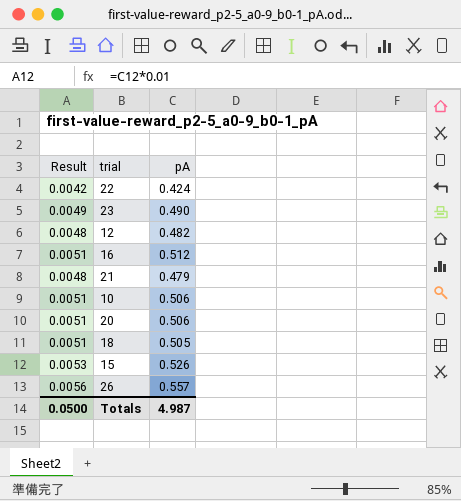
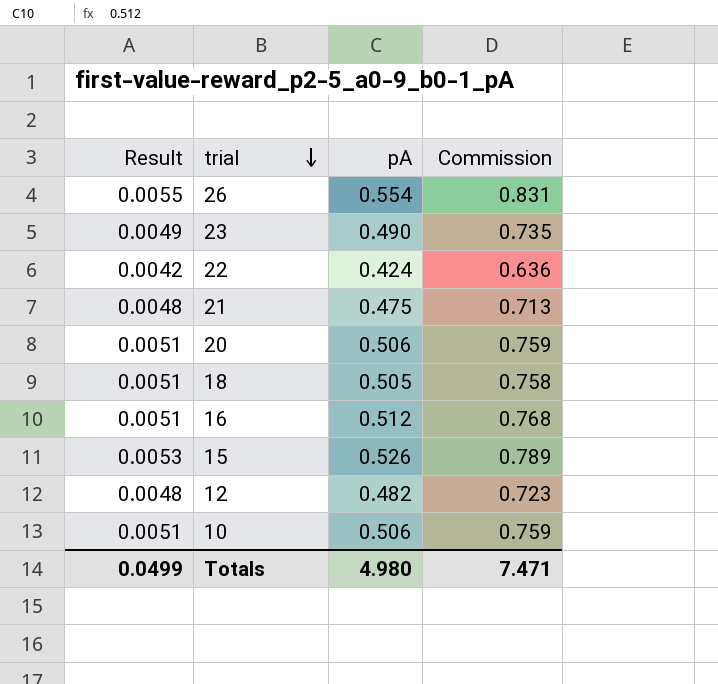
row order: none -> trial descending
column Commission | formula: none -> [pA] * 1.5
26 | Result: 0.0056 -> 0.0055
26 | pA: 0.557 -> 0.554
21 | pA: 0.479 -> 0.475
Totals | Result: 0.0500 -> 0.0499
Totals | pA: 4.987 -> 4.980

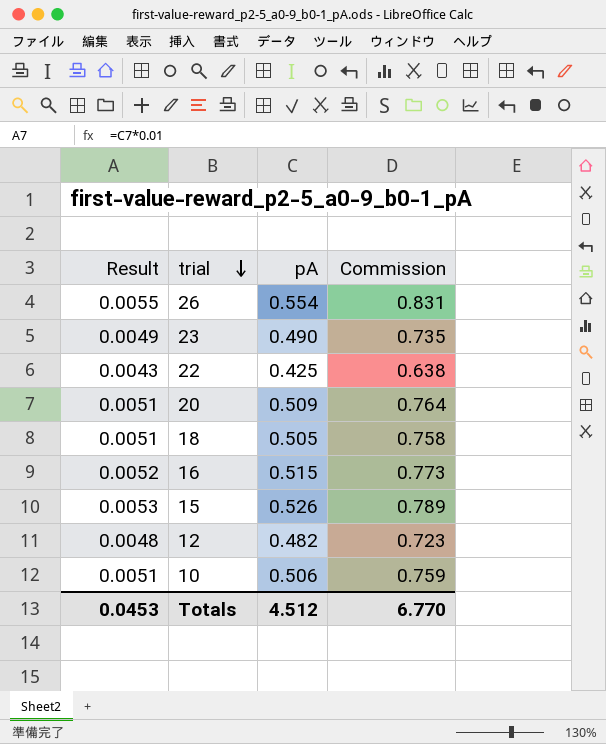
row 21: 0.0048 | 0.475 | 0.713 -> none
22 | Result: 0.0042 -> 0.0043
22 | pA: 0.424 -> 0.425
22 | Commission: 0.636 -> 0.638
20 | pA: 0.506 -> 0.509
20 | Commission: 0.759 -> 0.764
16 | Result: 0.0051 -> 0.0052
16 | pA: 0.512 -> 0.515
16 | Commission: 0.768 -> 0.773
Totals | Result: 0.0499 -> 0.0453
Totals | pA: 4.980 -> 4.512
Totals | Commission: 7.471 -> 6.770

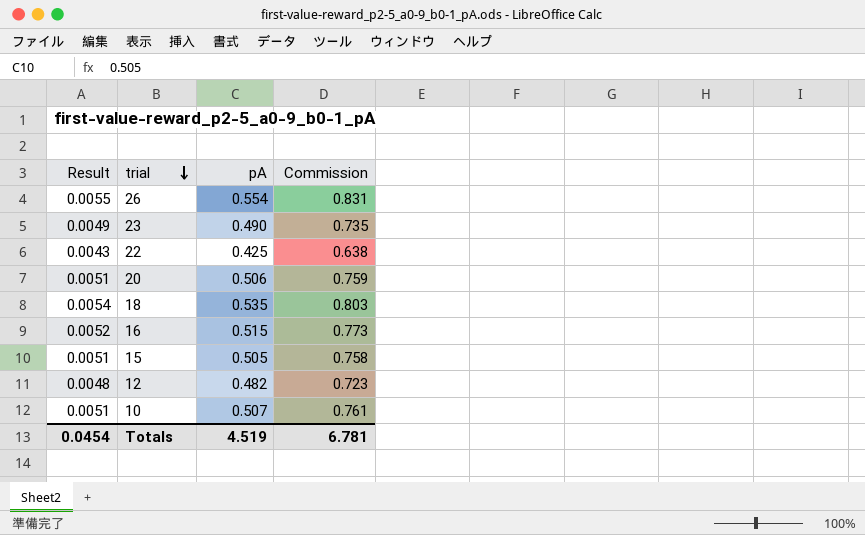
20 | pA: 0.509 -> 0.506
20 | Commission: 0.764 -> 0.759
18 | Result: 0.0051 -> 0.0054
18 | pA: 0.505 -> 0.535
18 | Commission: 0.758 -> 0.803
15 | Result: 0.0053 -> 0.0051
15 | pA: 0.526 -> 0.505
15 | Commission: 0.789 -> 0.758
10 | pA: 0.506 -> 0.507
10 | Commission: 0.759 -> 0.761
Totals | Result: 0.0453 -> 0.0454
Totals | pA: 4.512 -> 4.519
Totals | Commission: 6.770 -> 6.781

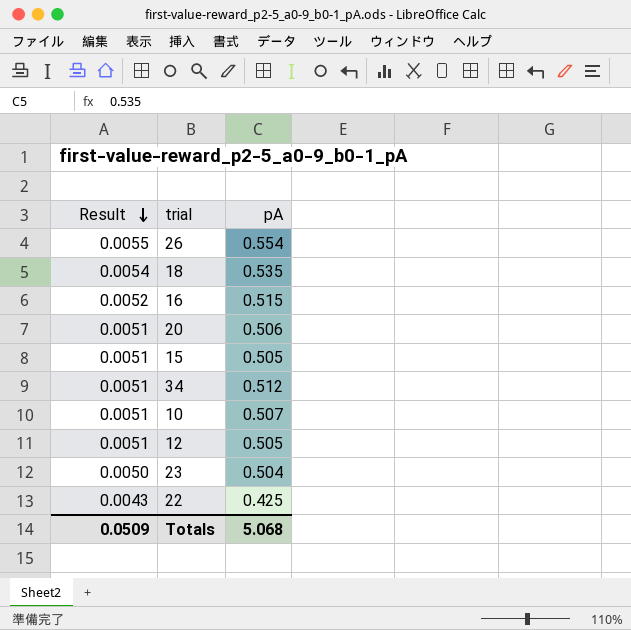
row order: trial descending -> Result descending
column Commission | formula: [pA] * 1.5 -> none
row 34: none -> 0.0051 | 0.512
12 | Result: 0.0048 -> 0.0051
12 | pA: 0.482 -> 0.505
23 | Result: 0.0049 -> 0.0050
23 | pA: 0.490 -> 0.504
Totals | Result: 0.0454 -> 0.0509
Totals | pA: 4.519 -> 5.068

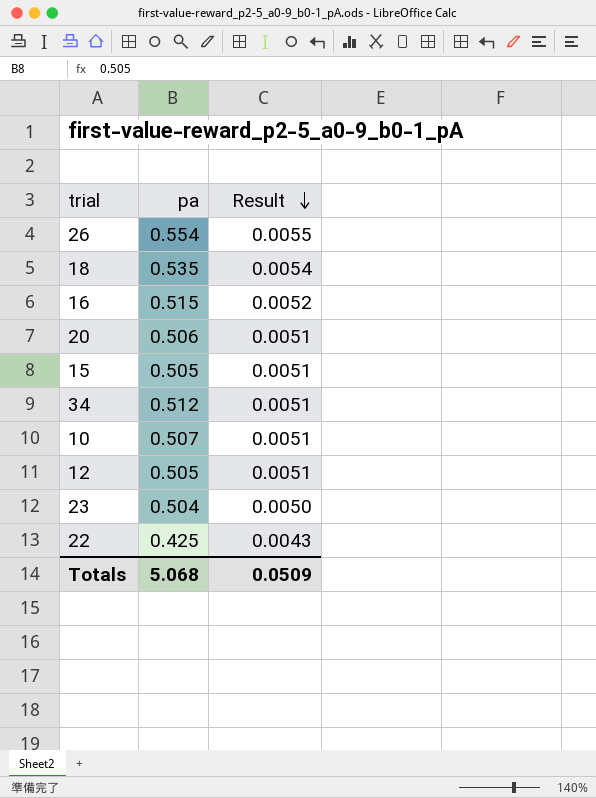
column name: pA -> pa
column Result | position: 1 -> 3

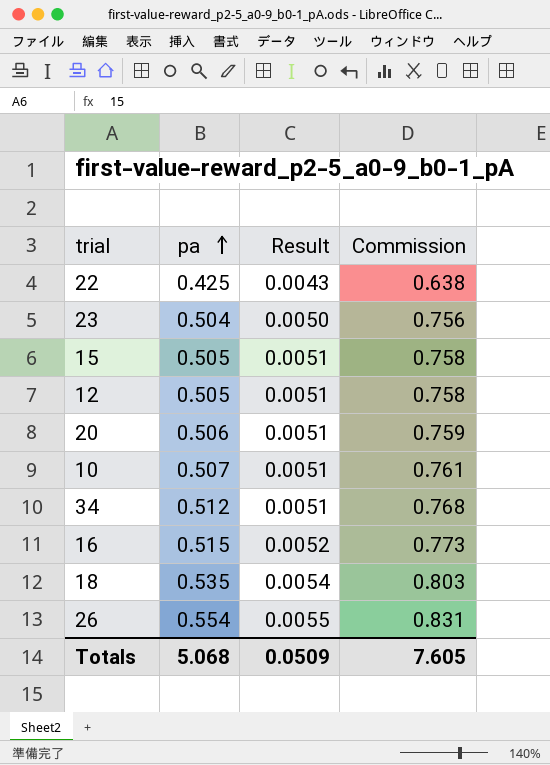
row order: Result descending -> pa ascending
column Commission | formula: none -> [pa] * 1.5

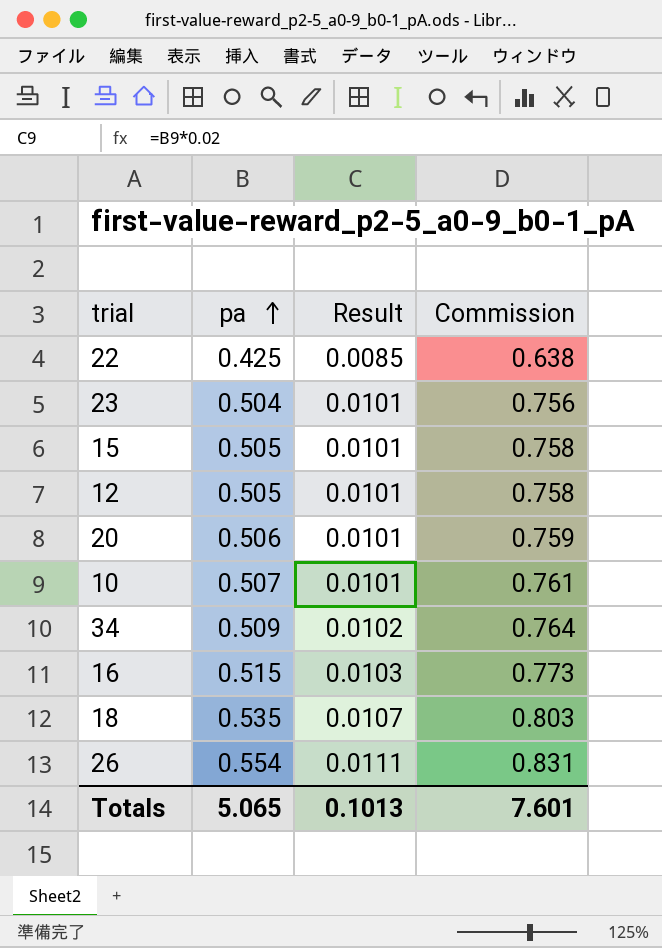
column Result | formula: [pa] * 0.01 -> [pa] * 0.02
34 | pa: 0.512 -> 0.509
34 | Commission: 0.768 -> 0.764
Totals | pa: 5.068 -> 5.065
Totals | Result: 0.0509 -> 0.1013
Totals | Commission: 7.605 -> 7.601

